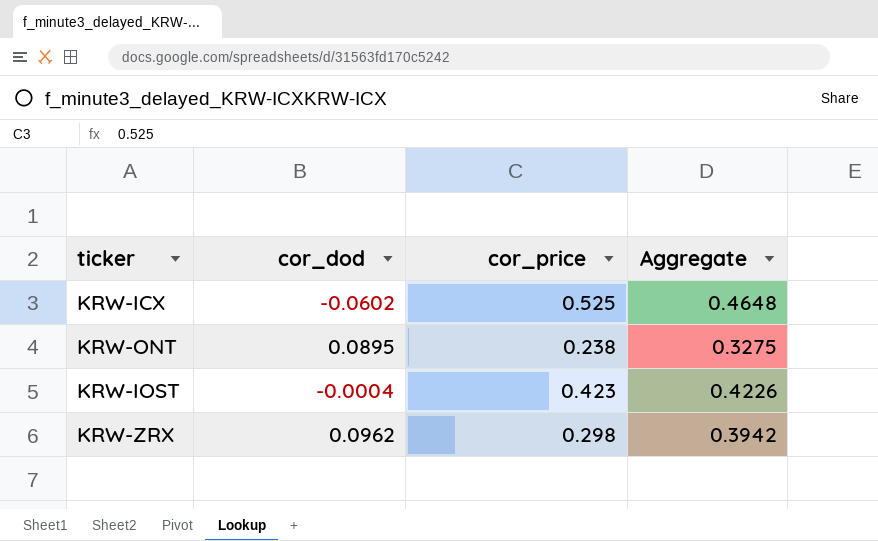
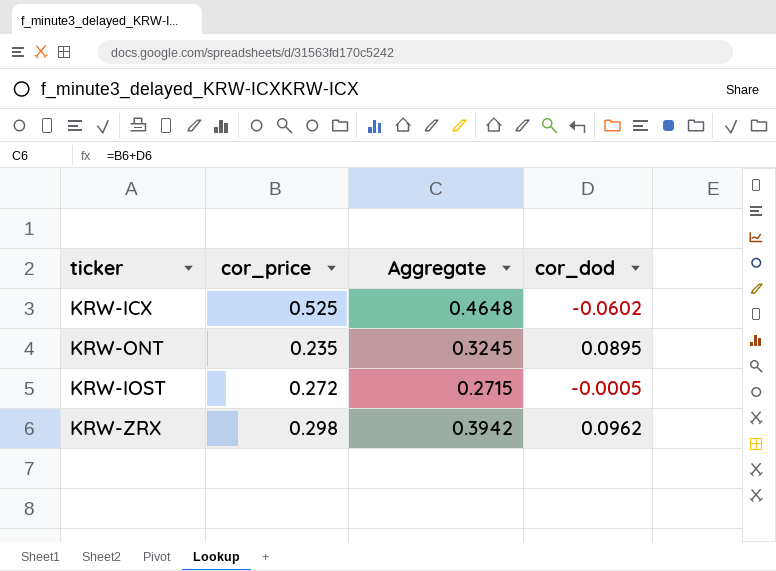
column cor_dod | position: 2 -> 4
KRW-ONT | cor_price: 0.238 -> 0.235
KRW-ONT | Aggregate: 0.3275 -> 0.3245
KRW-IOST | cor_price: 0.423 -> 0.272
KRW-IOST | Aggregate: 0.4226 -> 0.2715
KRW-IOST | cor_dod: -0.0004 -> -0.0005

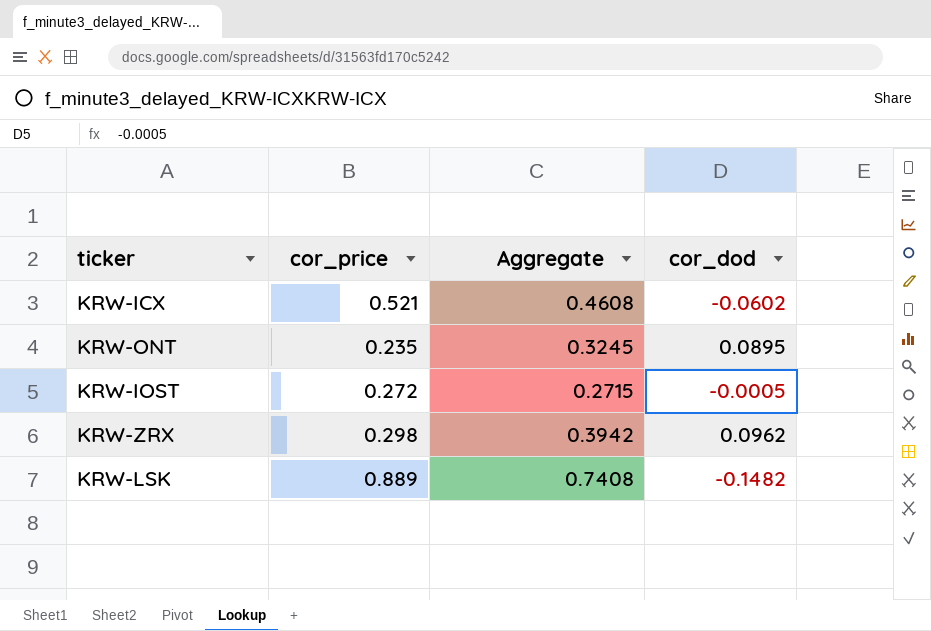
KRW-ICX | cor_price: 0.525 -> 0.521
KRW-ICX | Aggregate: 0.4648 -> 0.4608
row KRW-LSK: none -> 0.889 | 0.7408 | -0.1482

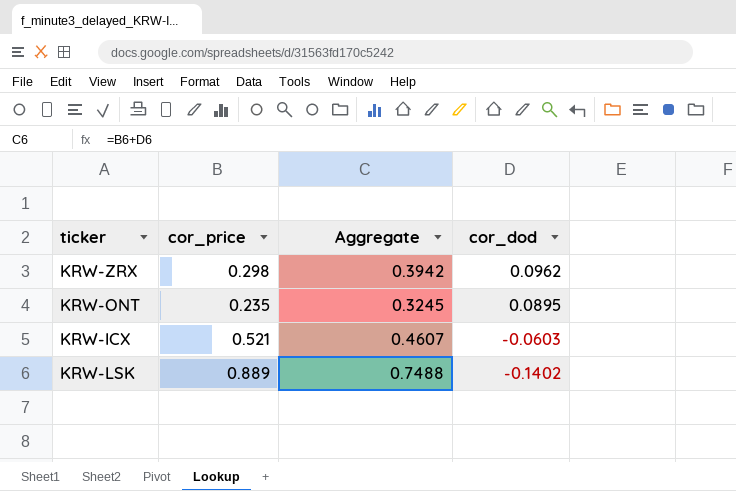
row order: none -> cor_dod descending
row KRW-IOST: 0.272 | 0.2715 | -0.0005 -> none
KRW-ICX | Aggregate: 0.4608 -> 0.4607
KRW-ICX | cor_dod: -0.0602 -> -0.0603
KRW-LSK | Aggregate: 0.7408 -> 0.7488
KRW-LSK | cor_dod: -0.1482 -> -0.1402

